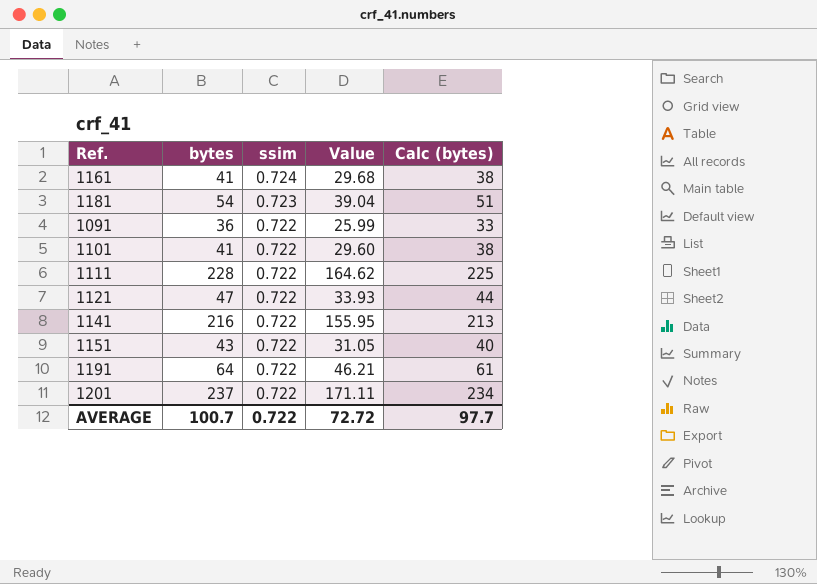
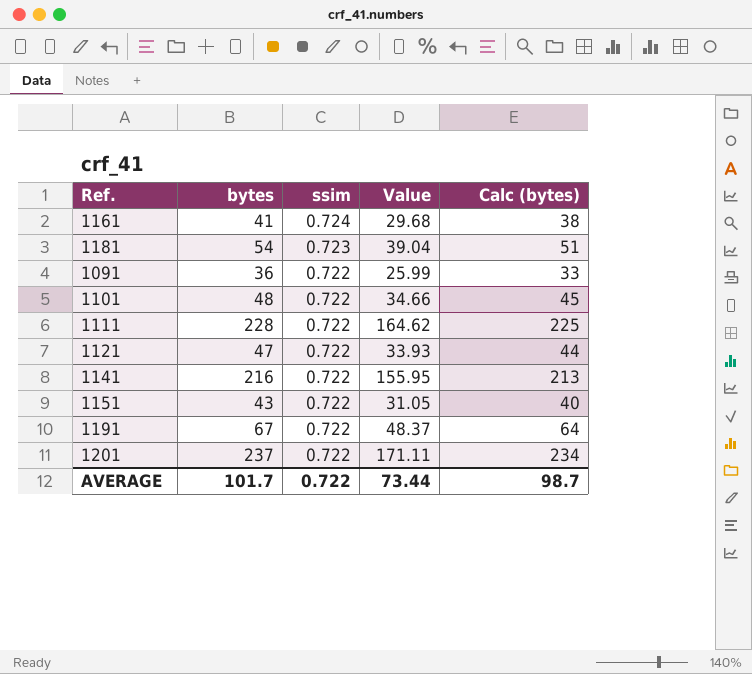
1101 | bytes: 41 -> 48
1101 | Value: 29.60 -> 34.66
1101 | Calc (bytes): 38 -> 45
1191 | bytes: 64 -> 67
1191 | Value: 46.21 -> 48.37
1191 | Calc (bytes): 61 -> 64
AVERAGE | bytes: 100.7 -> 101.7
AVERAGE | Value: 72.72 -> 73.44
AVERAGE | Calc (bytes): 97.7 -> 98.7

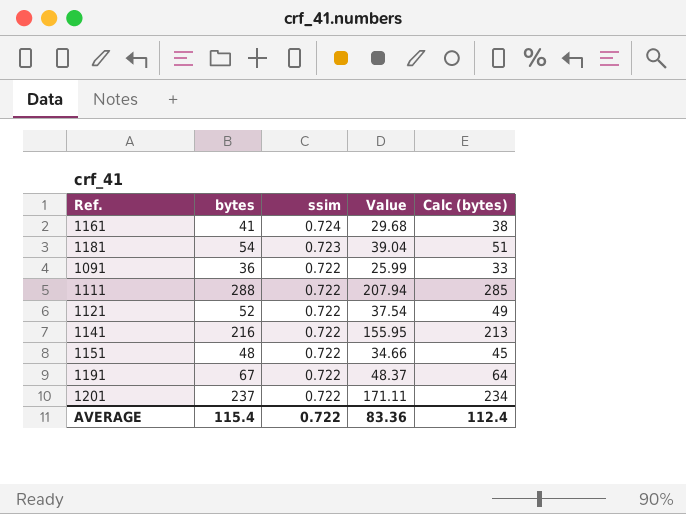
row 1101: 48 | 0.722 | 34.66 | 45 -> none
1111 | bytes: 228 -> 288
1111 | Value: 164.62 -> 207.94
1111 | Calc (bytes): 225 -> 285
1121 | bytes: 47 -> 52
1121 | Value: 33.93 -> 37.54
1121 | Calc (bytes): 44 -> 49
1151 | bytes: 43 -> 48
1151 | Value: 31.05 -> 34.66
1151 | Calc (bytes): 40 -> 45
AVERAGE | bytes: 101.7 -> 115.4
AVERAGE | Value: 73.44 -> 83.36
AVERAGE | Calc (bytes): 98.7 -> 112.4

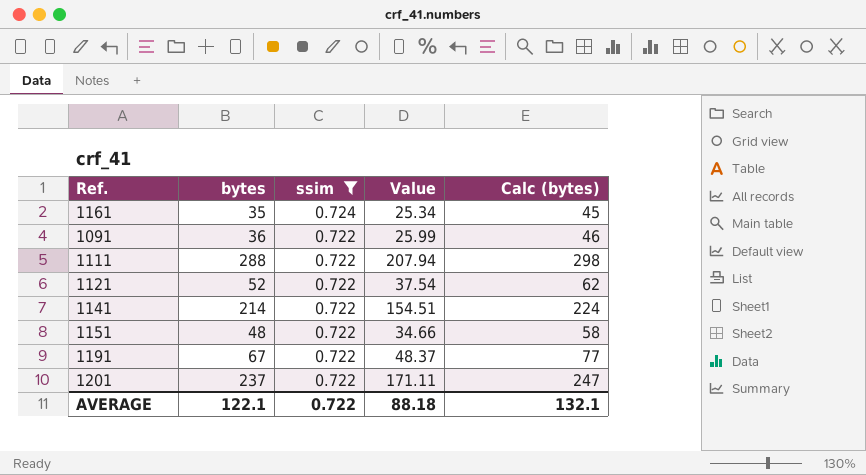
filter: none -> ssim != 0.723
column Calc (bytes) | formula: [bytes] - 3 -> [bytes] + 10
1161 | bytes: 41 -> 35
1161 | Value: 29.68 -> 25.34
1141 | bytes: 216 -> 214
1141 | Value: 155.95 -> 154.51
AVERAGE | bytes: 115.4 -> 122.1
AVERAGE | Value: 83.36 -> 88.18
AVERAGE | Calc (bytes): 112.4 -> 132.1

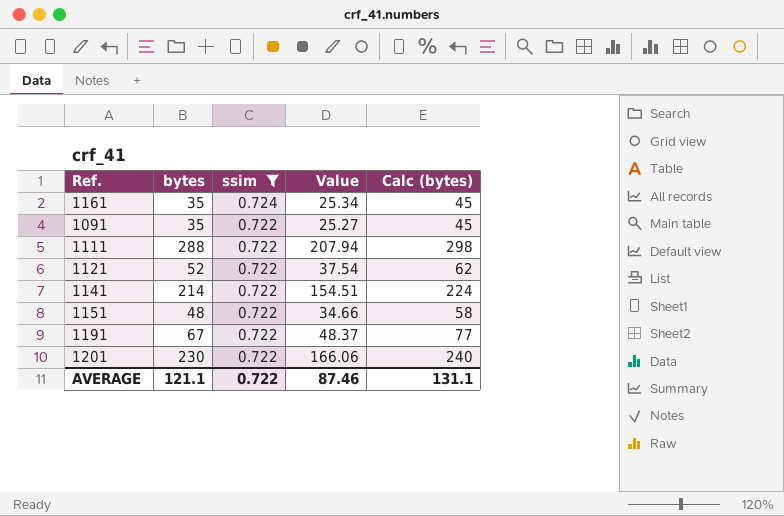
1091 | bytes: 36 -> 35
1091 | Value: 25.99 -> 25.27
1091 | Calc (bytes): 46 -> 45
1201 | bytes: 237 -> 230
1201 | Value: 171.11 -> 166.06
1201 | Calc (bytes): 247 -> 240
AVERAGE | bytes: 122.1 -> 121.1
AVERAGE | Value: 88.18 -> 87.46
AVERAGE | Calc (bytes): 132.1 -> 131.1

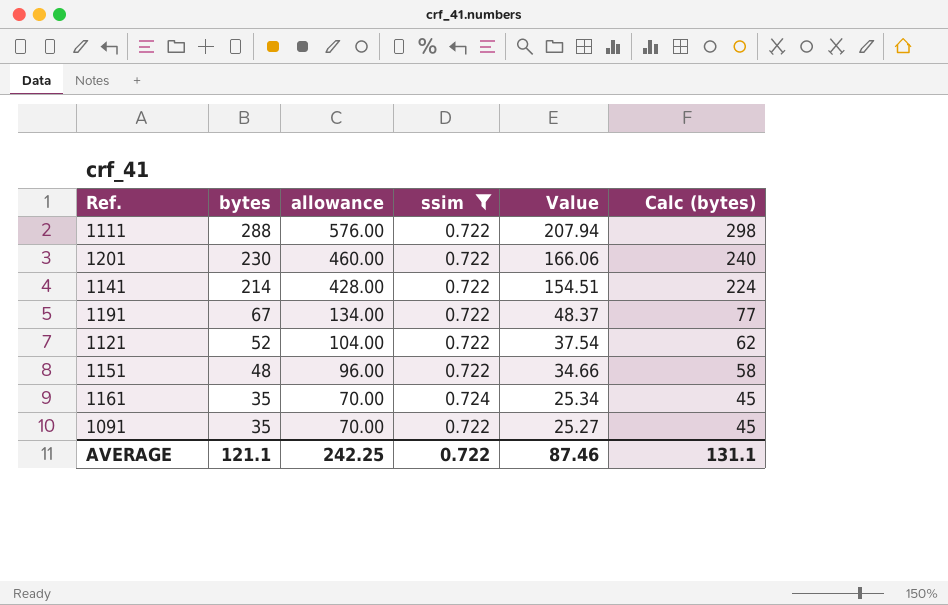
row order: ssim descending -> bytes descending
column allowance | formula: none -> [bytes] * 2

